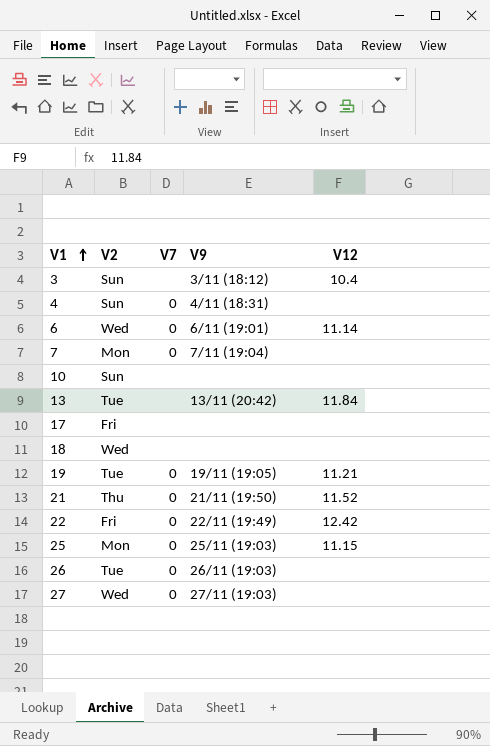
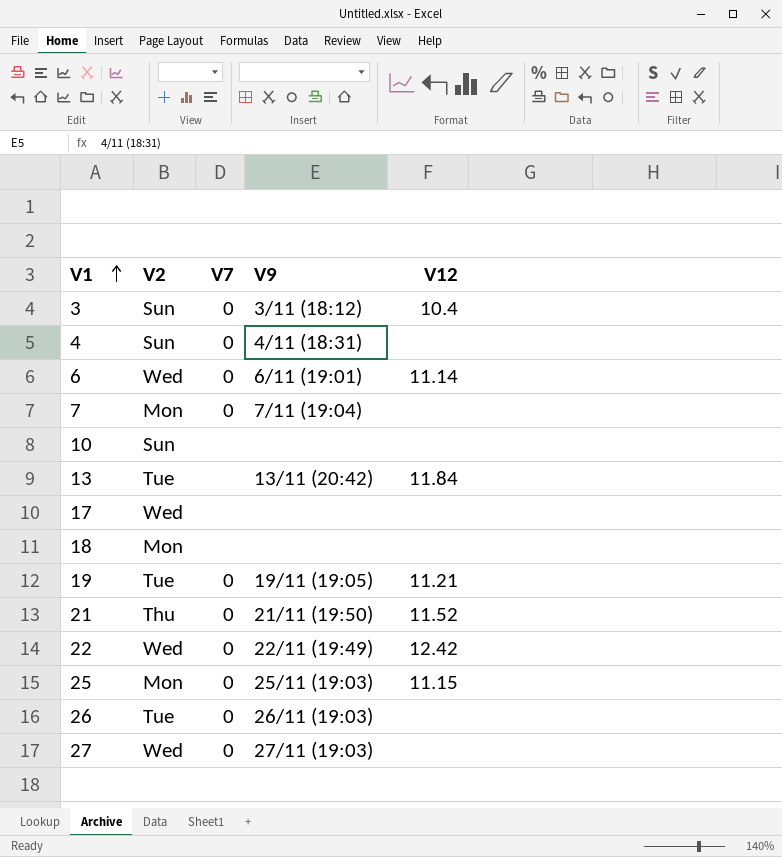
3 | V7: none -> 0
17 | V2: Fri -> Wed
18 | V2: Wed -> Mon
22 | V2: Fri -> Wed

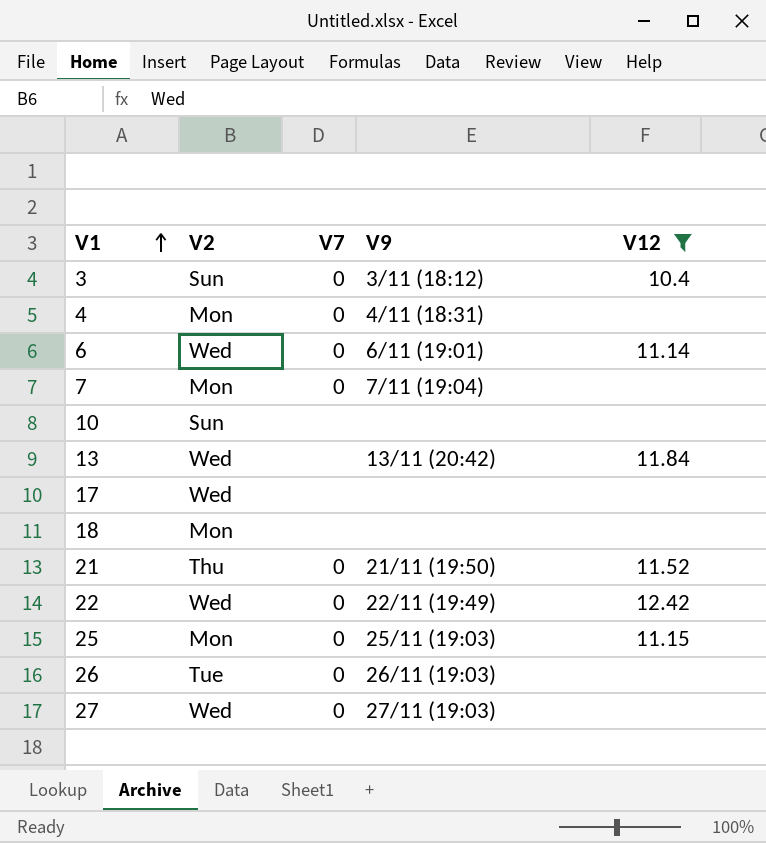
filter: none -> V12 != 11.21
4 | V2: Sun -> Mon
13 | V2: Tue -> Wed

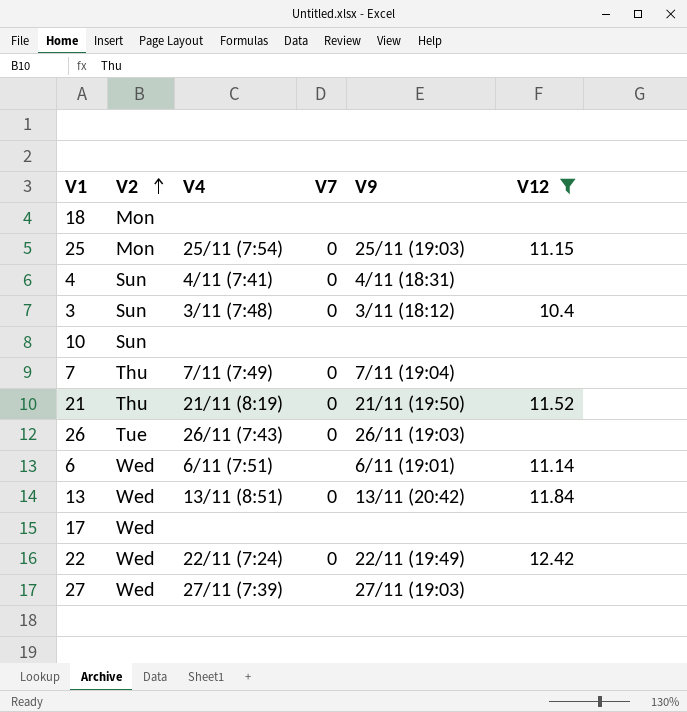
row order: V1 ascending -> V2 ascending
column V4 | position: none -> 3
4 | V2: Mon -> Sun
7 | V2: Mon -> Thu
6 | V7: 0 -> none
13 | V7: none -> 0
27 | V7: 0 -> none

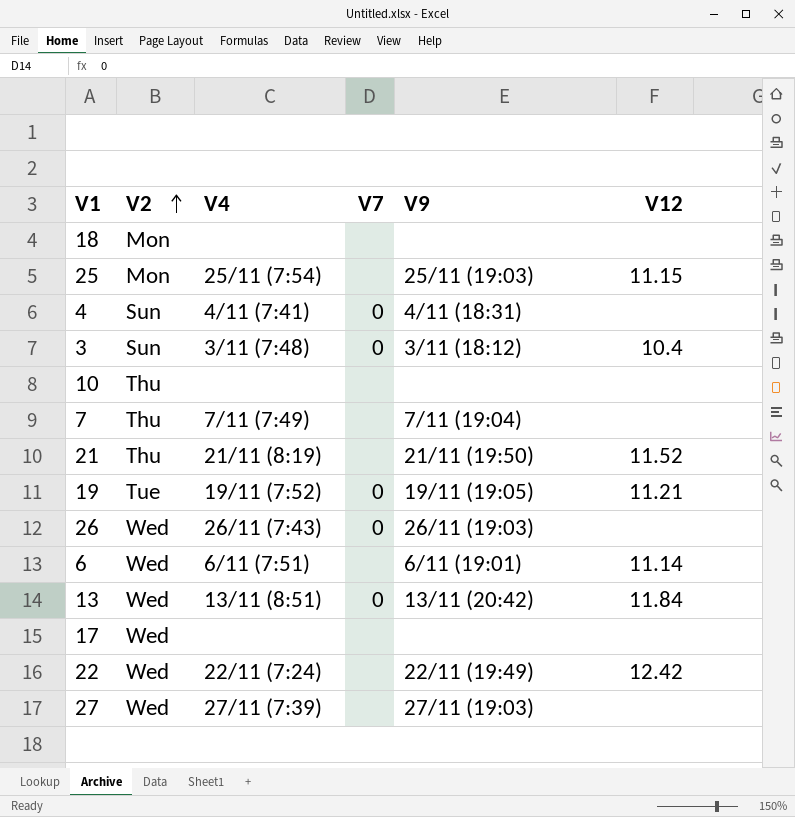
filter: V12 != 11.21 -> none
25 | V7: 0 -> none
10 | V2: Sun -> Thu
7 | V7: 0 -> none
21 | V7: 0 -> none
26 | V2: Tue -> Wed
22 | V7: 0 -> none

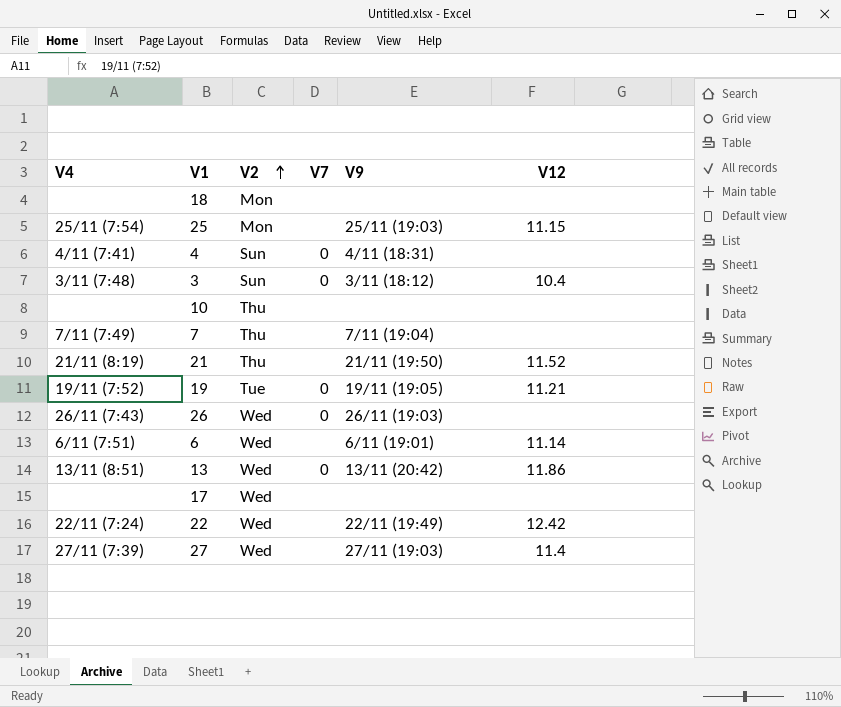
column V4 | position: 3 -> 1
13 | V12: 11.84 -> 11.86
27 | V12: none -> 11.4

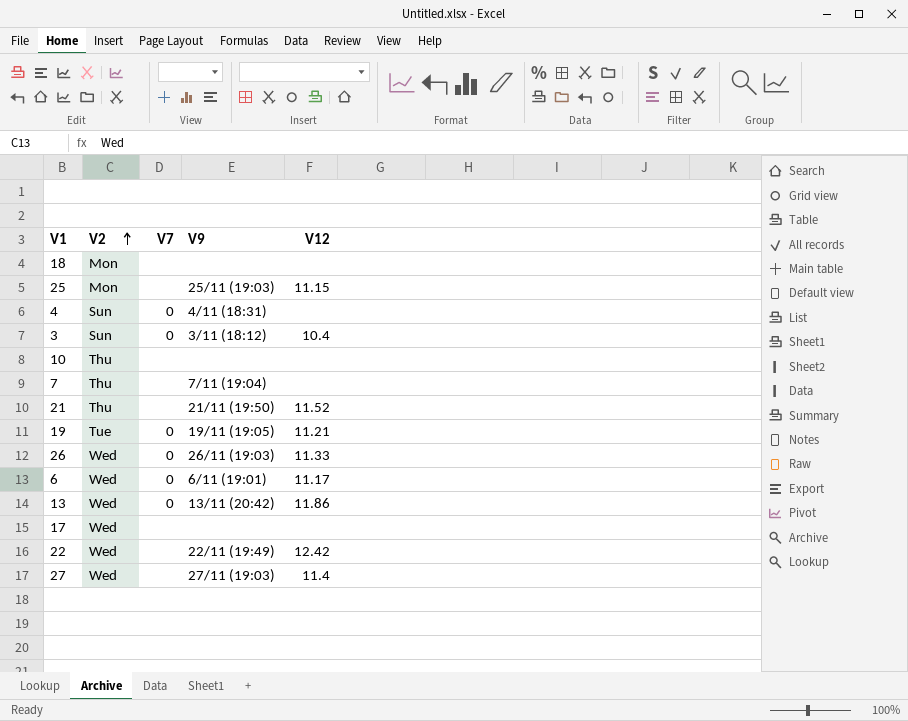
column V4 | position: 1 -> none
26 | V12: none -> 11.33
6 | V7: none -> 0
6 | V12: 11.14 -> 11.17

